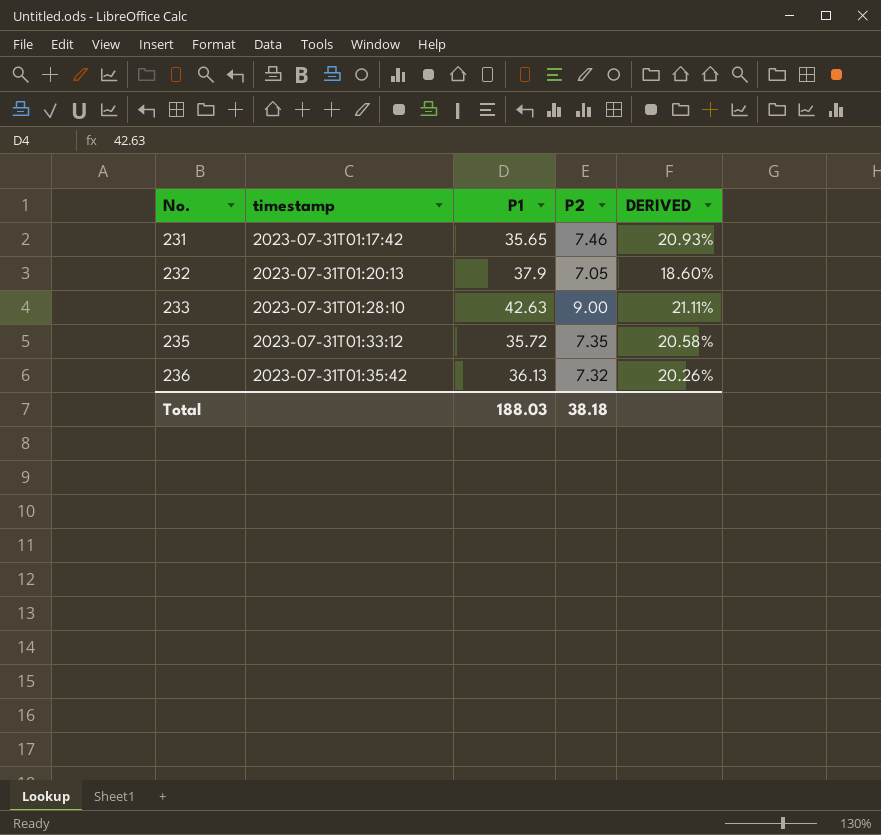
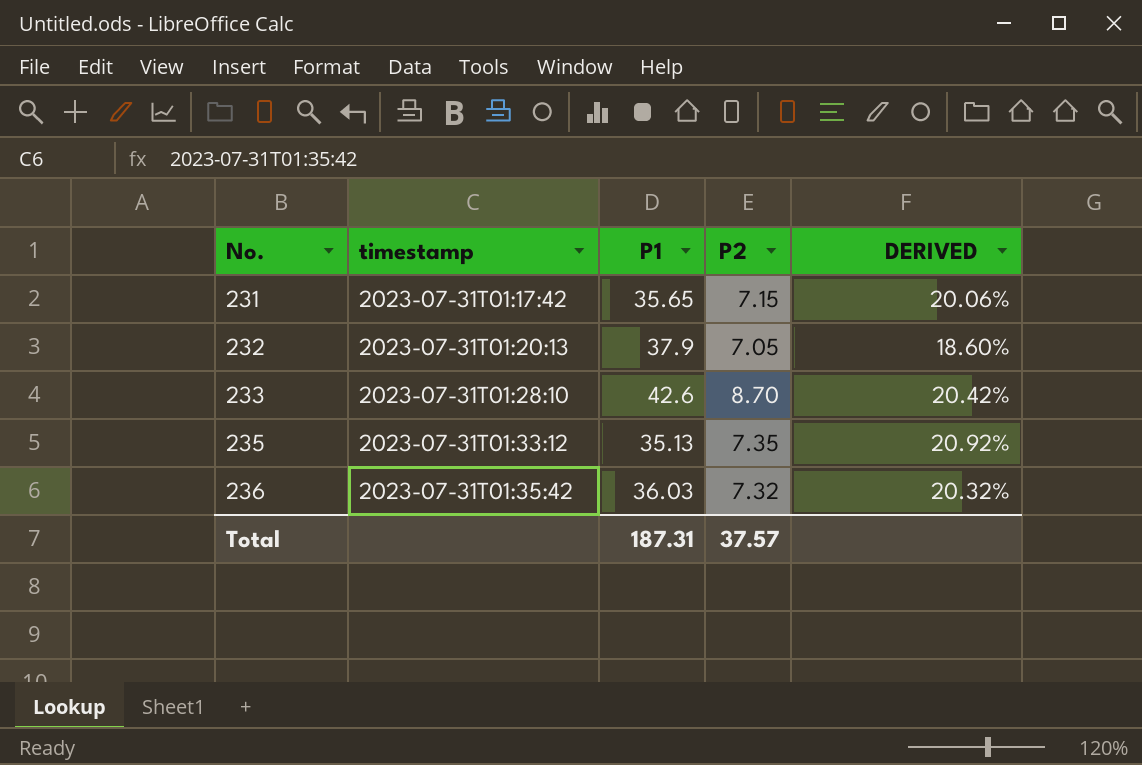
231 | P2: 7.46 -> 7.15
231 | DERIVED: 20.93% -> 20.06%
233 | P1: 42.63 -> 42.6
233 | P2: 9.00 -> 8.70
233 | DERIVED: 21.11% -> 20.42%
235 | P1: 35.72 -> 35.13
235 | DERIVED: 20.58% -> 20.92%
236 | P1: 36.13 -> 36.03
236 | DERIVED: 20.26% -> 20.32%
Total | P1: 188.03 -> 187.31
Total | P2: 38.18 -> 37.57

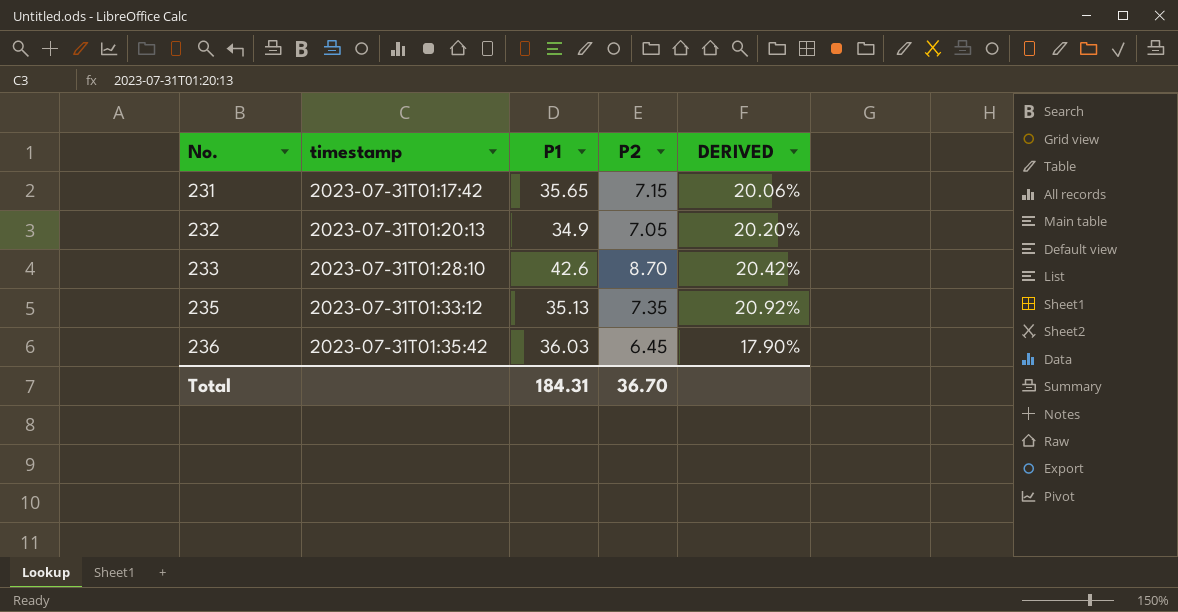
232 | P1: 37.9 -> 34.9
232 | DERIVED: 18.60% -> 20.20%
236 | P2: 7.32 -> 6.45
236 | DERIVED: 20.32% -> 17.90%
Total | P1: 187.31 -> 184.31
Total | P2: 37.57 -> 36.70

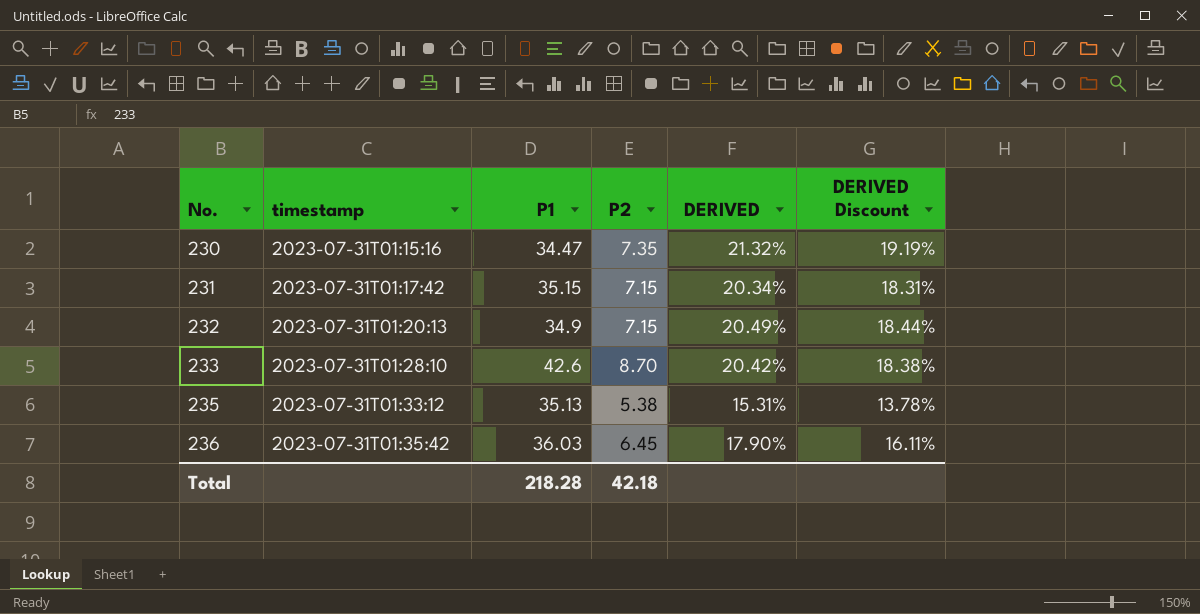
column DERIVED Discount | formula: none -> [DERIVED] * 0.9
row 230: none -> 2023-07-31T01:15:16 | 34.47 | 7.35 | 21.32% | 19.19%
231 | P1: 35.65 -> 35.15
231 | DERIVED: 20.06% -> 20.34%
232 | P2: 7.05 -> 7.15
232 | DERIVED: 20.20% -> 20.49%
235 | P2: 7.35 -> 5.38
235 | DERIVED: 20.92% -> 15.31%
Total | P1: 184.31 -> 218.28
Total | P2: 36.70 -> 42.18

